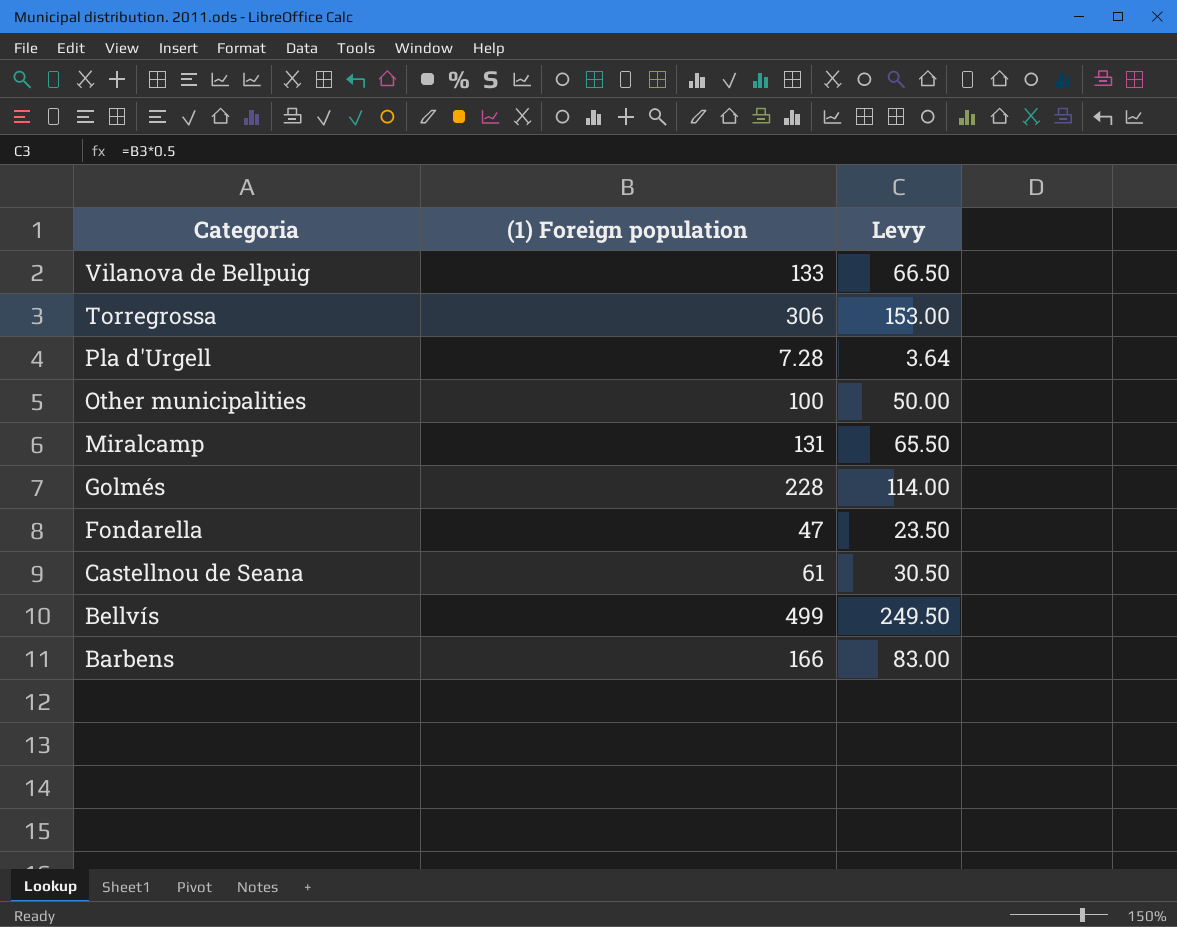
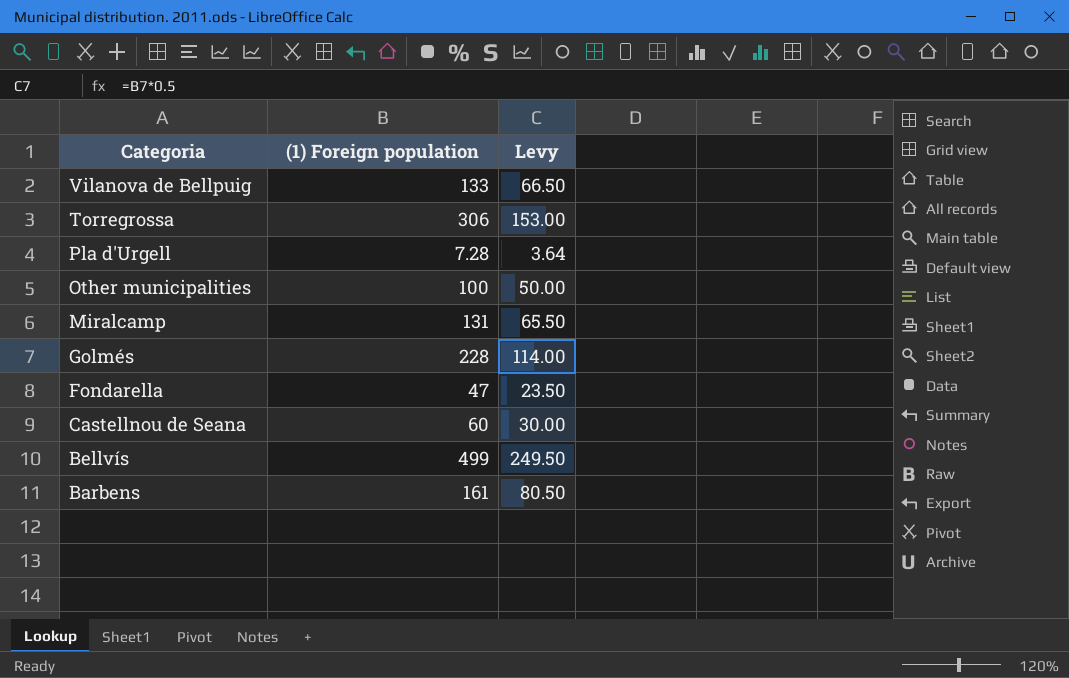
Castellnou de Seana | (1) Foreign population: 61 -> 60
Castellnou de Seana | Levy: 30.50 -> 30.00
Barbens | (1) Foreign population: 166 -> 161
Barbens | Levy: 83.00 -> 80.50

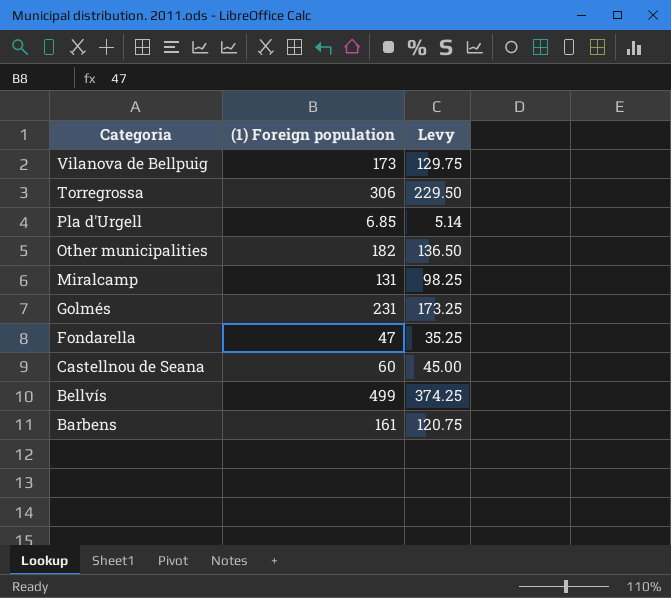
column Levy | formula: [(1) Foreign population] * 0.5 -> [(1) Foreign population] * 0.75
Vilanova de Bellpuig | (1) Foreign population: 133 -> 173
Pla d'Urgell | (1) Foreign population: 7.28 -> 6.85
Other municipalities | (1) Foreign population: 100 -> 182
Golmés | (1) Foreign population: 228 -> 231

